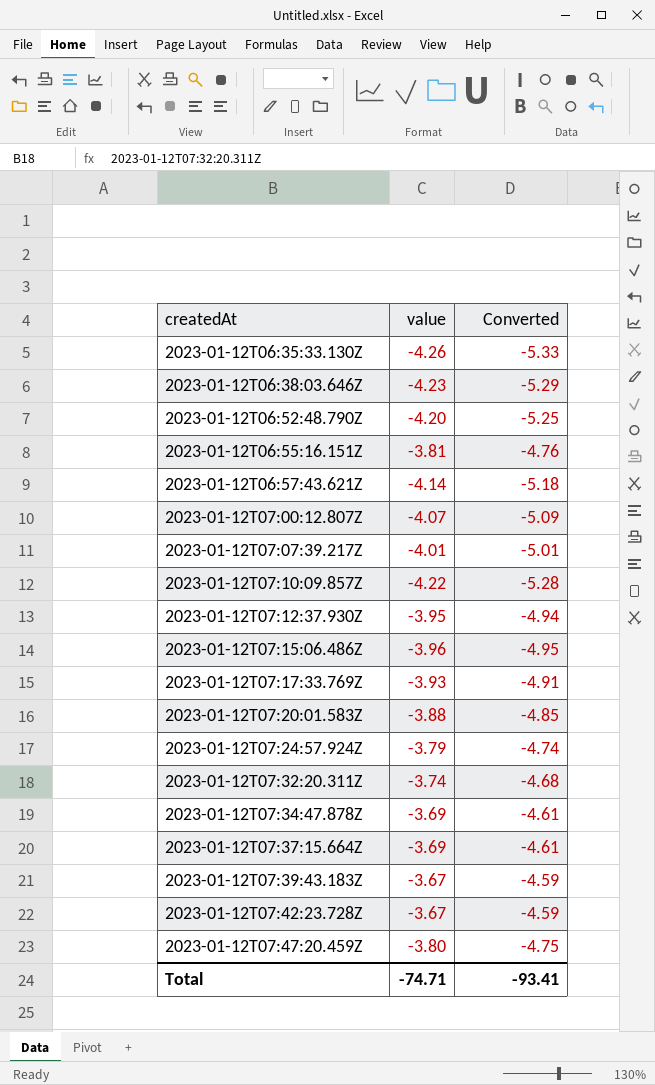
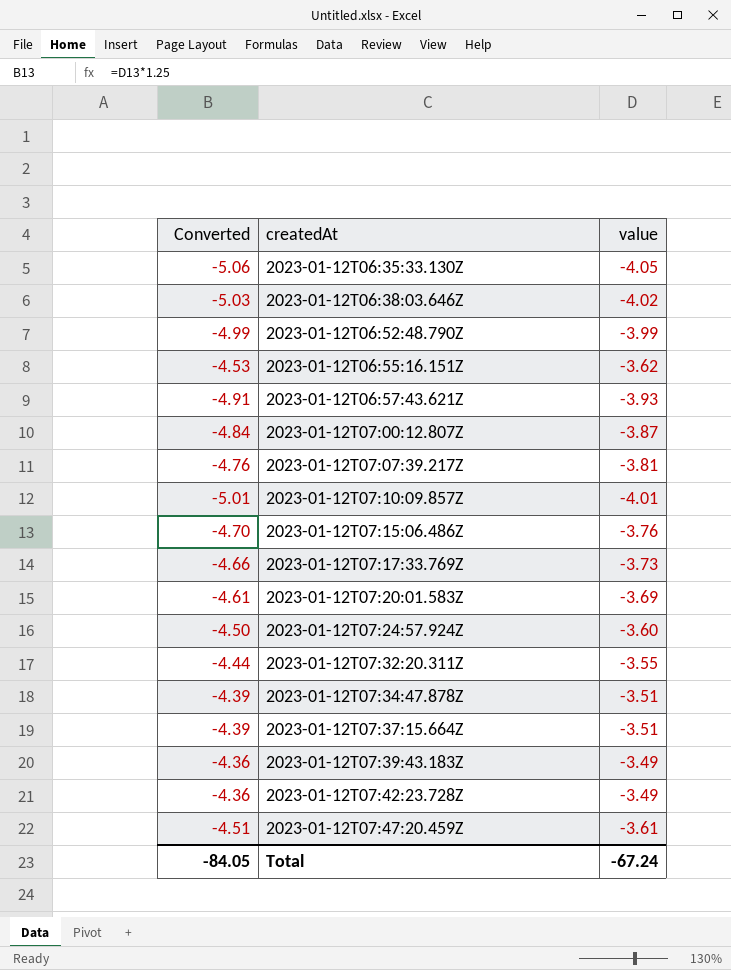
column Converted | position: 3 -> 1
row 2023-01-12T07:12:37.930Z: -3.95 | -4.94 -> none
2023-01-12T06:35:33.130Z | Converted: -5.33 -> -5.06
2023-01-12T06:35:33.130Z | value: -4.26 -> -4.05
2023-01-12T06:38:03.646Z | Converted: -5.29 -> -5.03
2023-01-12T06:38:03.646Z | value: -4.23 -> -4.02
2023-01-12T06:52:48.790Z | Converted: -5.25 -> -4.99
2023-01-12T06:52:48.790Z | value: -4.20 -> -3.99
2023-01-12T06:55:16.151Z | Converted: -4.76 -> -4.53
2023-01-12T06:55:16.151Z | value: -3.81 -> -3.62
2023-01-12T06:57:43.621Z | Converted: -5.18 -> -4.91
2023-01-12T06:57:43.621Z | value: -4.14 -> -3.93
2023-01-12T07:00:12.807Z | Converted: -5.09 -> -4.84
2023-01-12T07:00:12.807Z | value: -4.07 -> -3.87
2023-01-12T07:07:39.217Z | Converted: -5.01 -> -4.76
2023-01-12T07:07:39.217Z | value: -4.01 -> -3.81
2023-01-12T07:10:09.857Z | Converted: -5.28 -> -5.01
2023-01-12T07:10:09.857Z | value: -4.22 -> -4.01
2023-01-12T07:15:06.486Z | Converted: -4.95 -> -4.70
2023-01-12T07:15:06.486Z | value: -3.96 -> -3.76
2023-01-12T07:17:33.769Z | Converted: -4.91 -> -4.66
2023-01-12T07:17:33.769Z | value: -3.93 -> -3.73
2023-01-12T07:20:01.583Z | Converted: -4.85 -> -4.61
2023-01-12T07:20:01.583Z | value: -3.88 -> -3.69
2023-01-12T07:24:57.924Z | Converted: -4.74 -> -4.50
2023-01-12T07:24:57.924Z | value: -3.79 -> -3.60
2023-01-12T07:32:20.311Z | Converted: -4.68 -> -4.44
2023-01-12T07:32:20.311Z | value: -3.74 -> -3.55
2023-01-12T07:34:47.878Z | Converted: -4.61 -> -4.39
2023-01-12T07:34:47.878Z | value: -3.69 -> -3.51
2023-01-12T07:37:15.664Z | Converted: -4.61 -> -4.39
2023-01-12T07:37:15.664Z | value: -3.69 -> -3.51
2023-01-12T07:39:43.183Z | Converted: -4.59 -> -4.36
2023-01-12T07:39:43.183Z | value: -3.67 -> -3.49
2023-01-12T07:42:23.728Z | Converted: -4.59 -> -4.36
2023-01-12T07:42:23.728Z | value: -3.67 -> -3.49
2023-01-12T07:47:20.459Z | Converted: -4.75 -> -4.51
2023-01-12T07:47:20.459Z | value: -3.80 -> -3.61
Total | Converted: -93.41 -> -84.05
Total | value: -74.71 -> -67.24

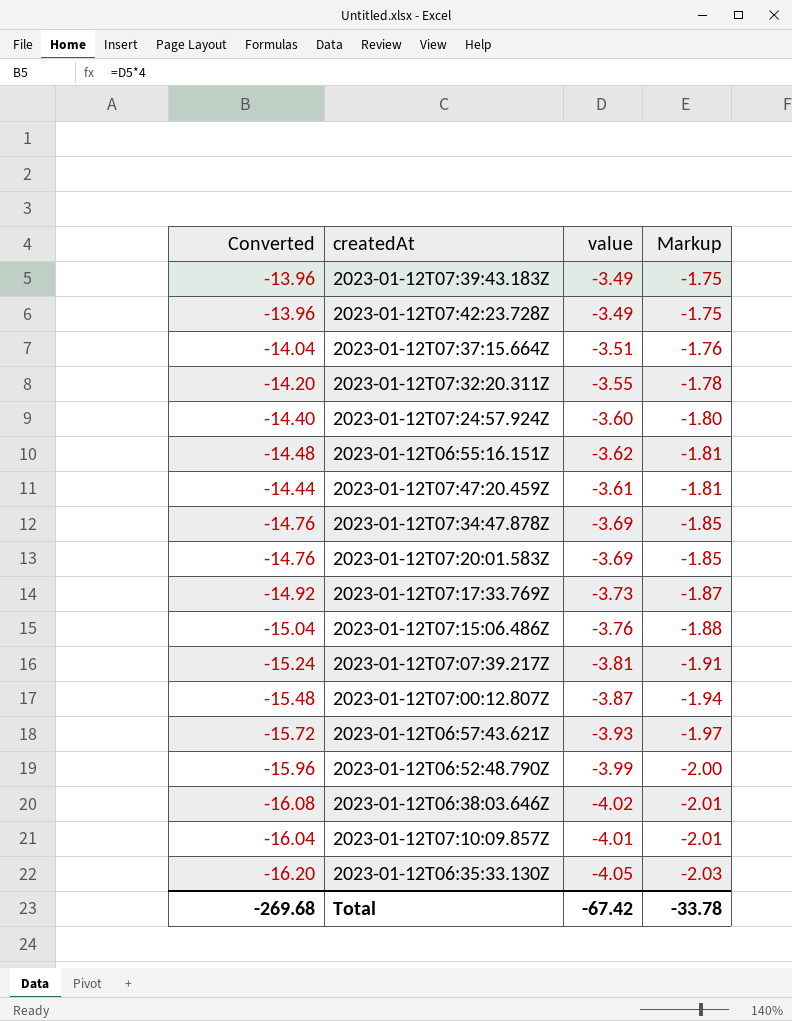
row order: createdAt ascending -> Markup descending
column Converted | formula: [value] * 1.25 -> [value] * 4
column Markup | formula: none -> [value] * 0.5
2023-01-12T07:34:47.878Z | value: -3.51 -> -3.69
Total | Converted: -84.05 -> -269.68
Total | value: -67.24 -> -67.42

